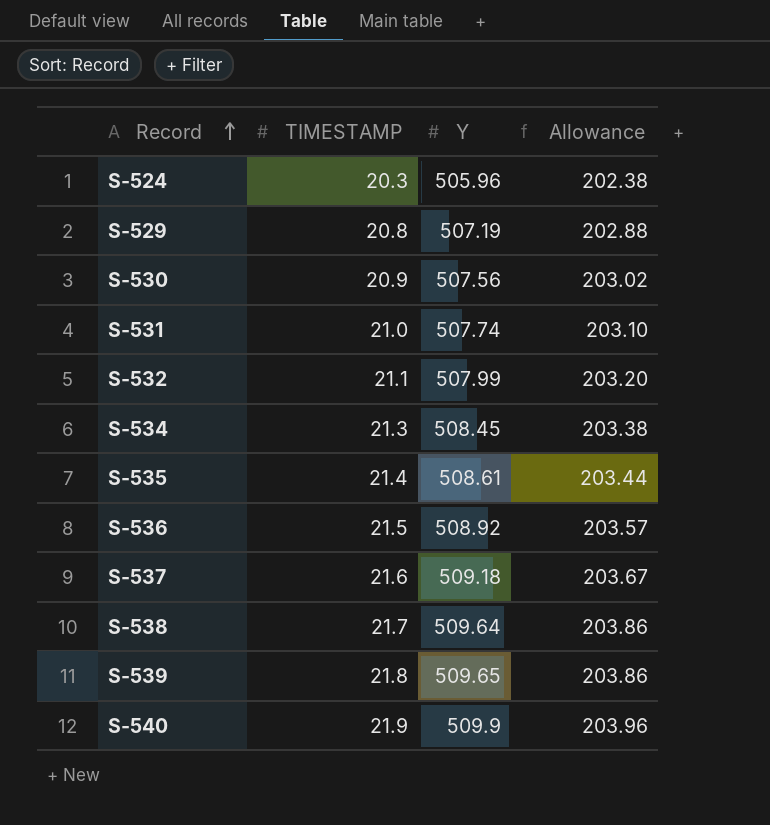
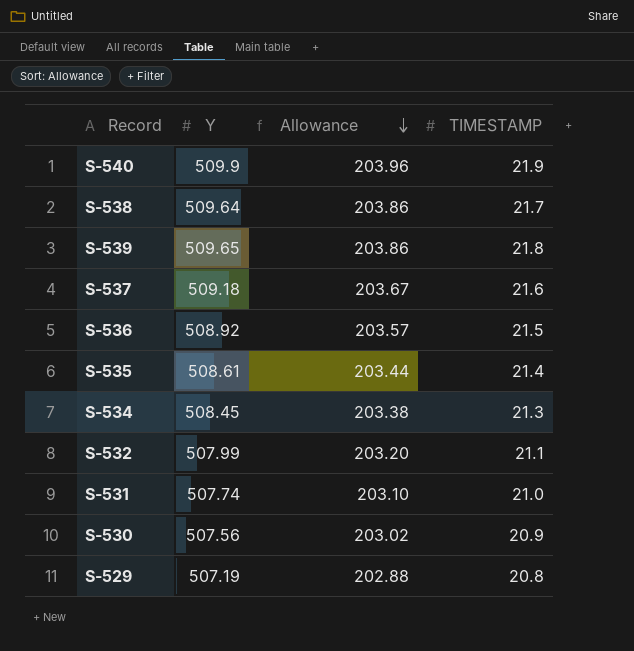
row order: Record ascending -> Allowance descending
column TIMESTAMP | position: 2 -> 4
row S-524: 20.3 | 505.96 | 202.38 -> none

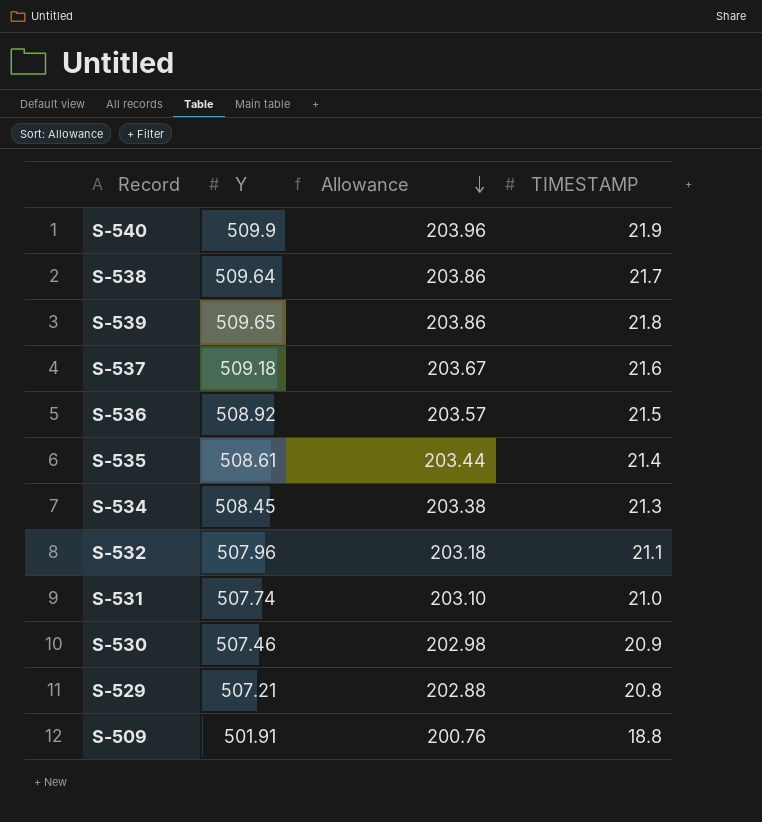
S-532 | Y: 507.99 -> 507.96
S-532 | Allowance: 203.20 -> 203.18
S-530 | Y: 507.56 -> 507.46
S-530 | Allowance: 203.02 -> 202.98
S-529 | Y: 507.19 -> 507.21
row S-509: none -> 501.91 | 200.76 | 18.8

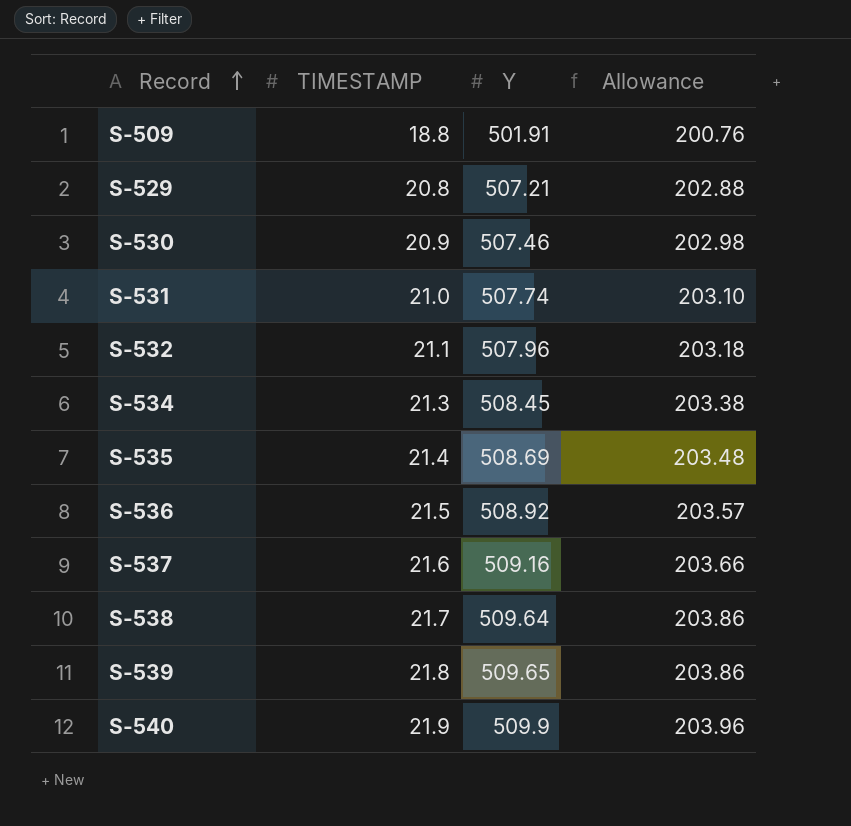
row order: Allowance descending -> Record ascending
column TIMESTAMP | position: 4 -> 2
S-535 | Y: 508.61 -> 508.69
S-535 | Allowance: 203.44 -> 203.48
S-537 | Y: 509.18 -> 509.16
S-537 | Allowance: 203.67 -> 203.66

